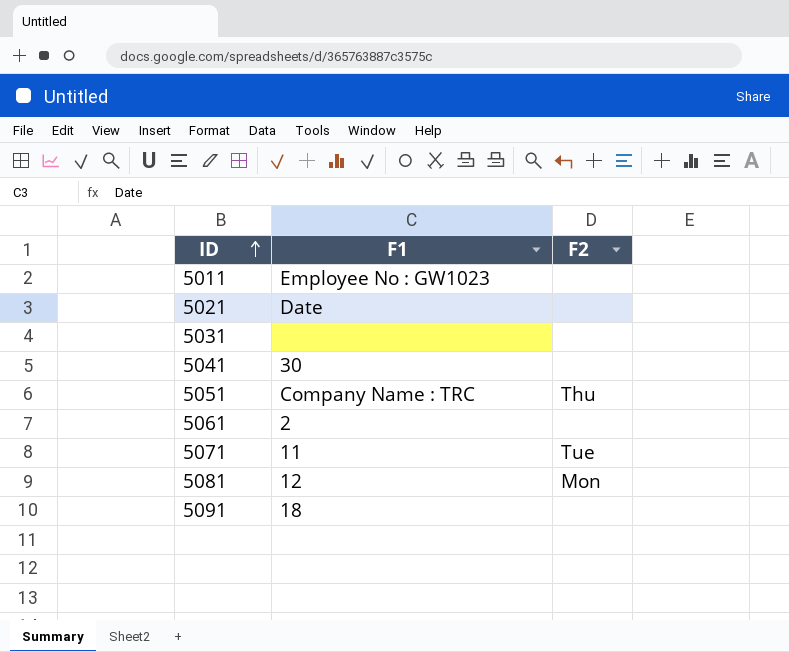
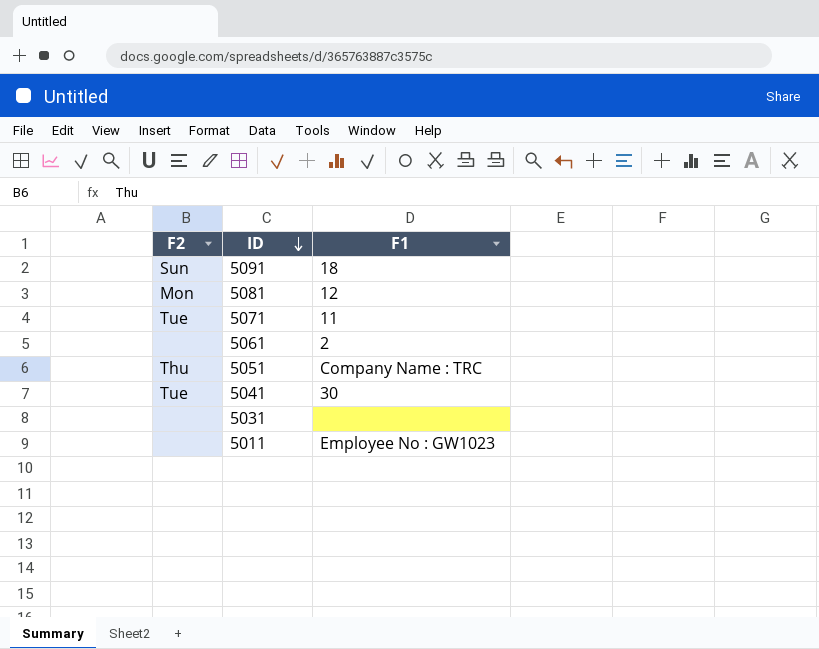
row order: ID ascending -> ID descending
column F2 | position: 3 -> 1
row 5021: Date | none -> none
5091 | F2: none -> Sun
5041 | F2: none -> Tue

